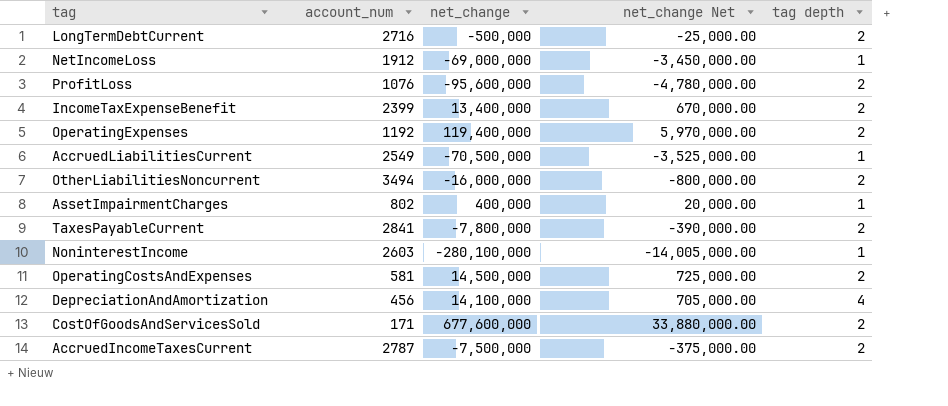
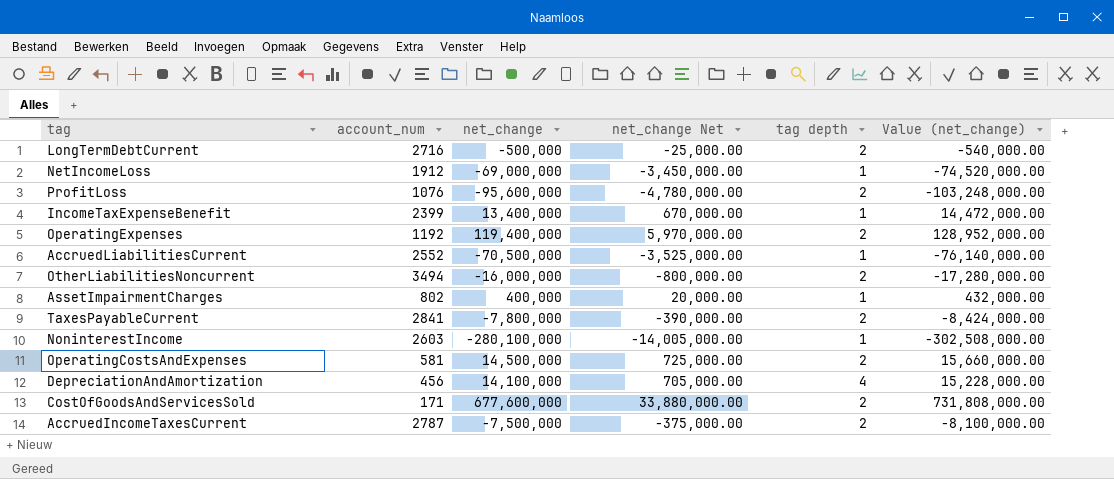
column Value (net_change) | formula: none -> [net_change] * 1.08
IncomeTaxExpenseBenefit | tag depth: 2 -> 1
AccruedLiabilitiesCurrent | account_num: 2549 -> 2552

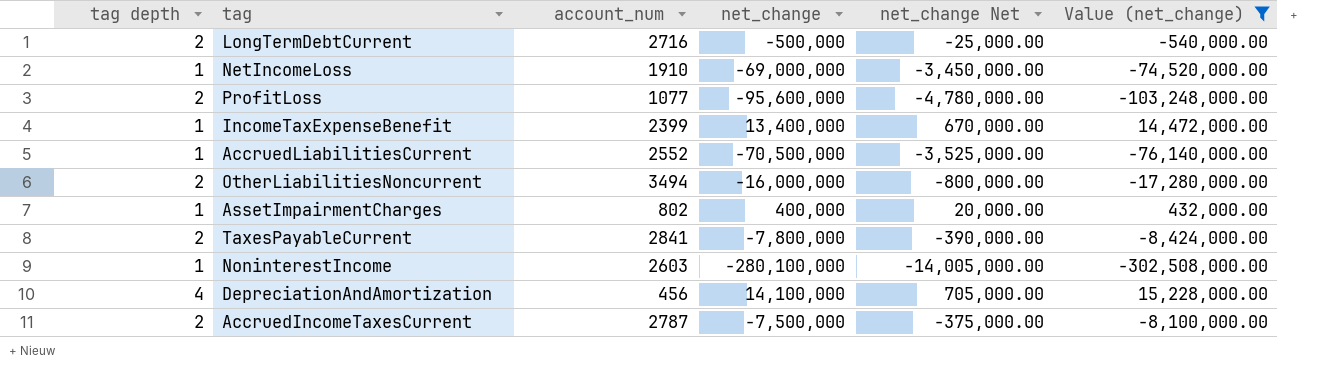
filter: none -> Value (net_change) <= 15,228,000.00
column tag depth | position: 5 -> 1
NetIncomeLoss | account_num: 1912 -> 1910
ProfitLoss | account_num: 1076 -> 1077

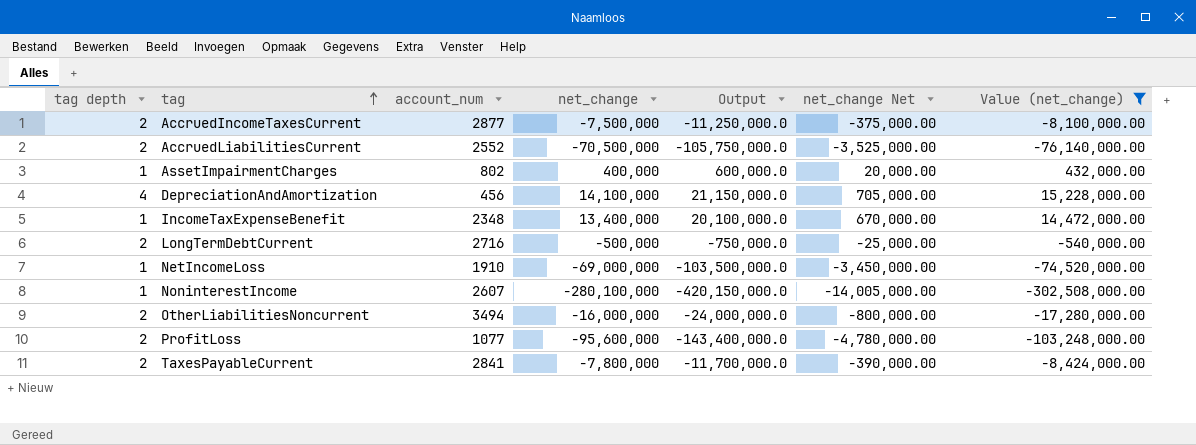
row order: none -> tag ascending
column Output | formula: none -> [net_change] * 1.5
AccruedIncomeTaxesCurrent | account_num: 2787 -> 2877
AccruedLiabilitiesCurrent | tag depth: 1 -> 2
IncomeTaxExpenseBenefit | account_num: 2399 -> 2348
NoninterestIncome | account_num: 2603 -> 2607

